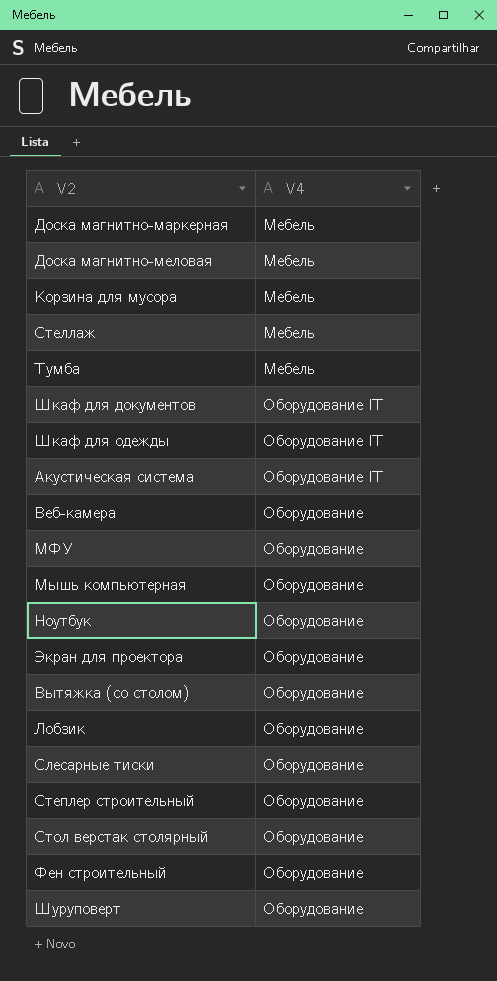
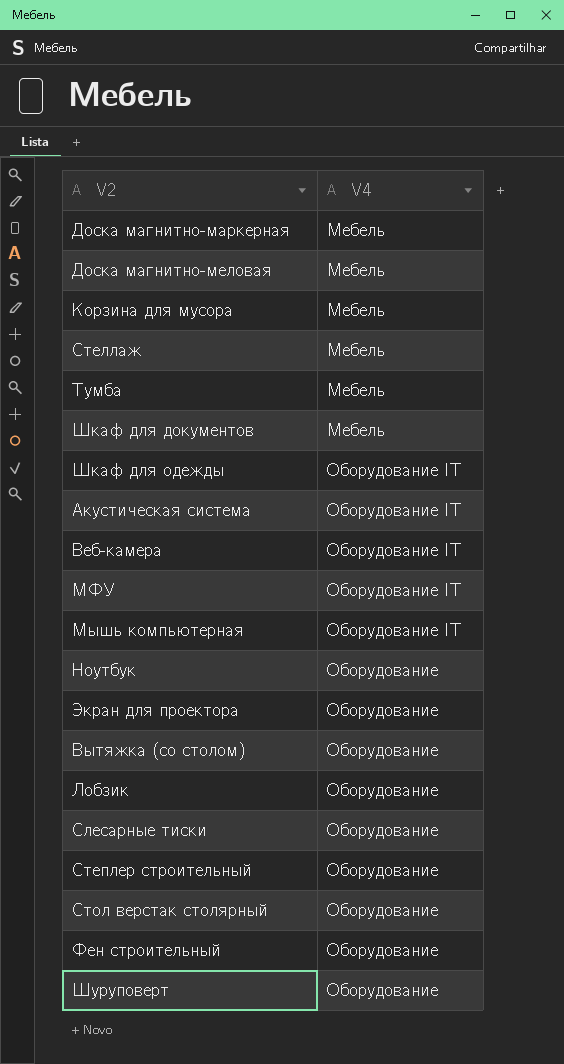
Шкаф для документов | V4: Оборудование IT -> Мебель
Веб-камера | V4: Оборудование -> Оборудование IT
МФУ | V4: Оборудование -> Оборудование IT
Мышь компьютерная | V4: Оборудование -> Оборудование IT

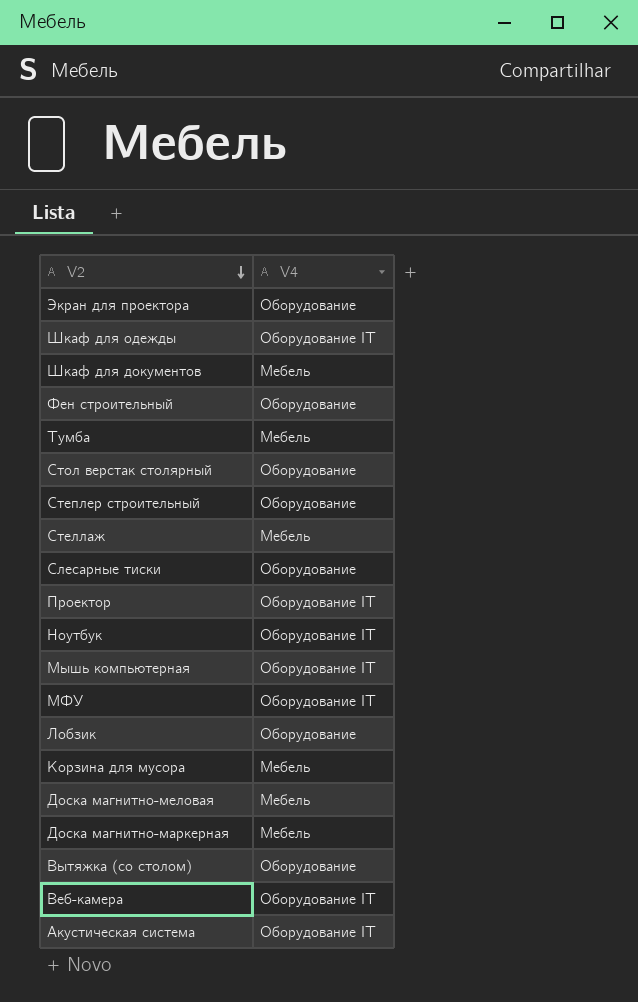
row order: none -> V2 descending
row Шуруповерт: Оборудование -> none
row Проектор: none -> Оборудование IT
Ноутбук | V4: Оборудование -> Оборудование IT

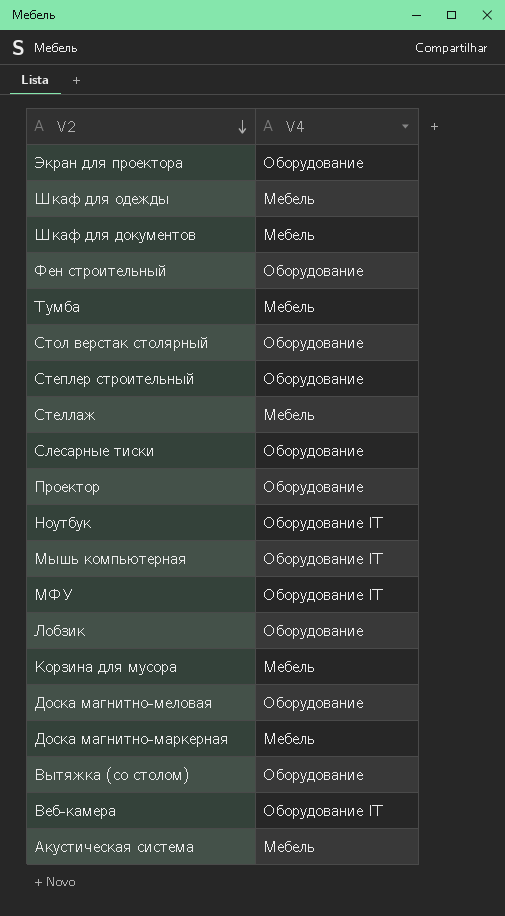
Шкаф для одежды | V4: Оборудование IT -> Мебель
Проектор | V4: Оборудование IT -> Оборудование
Доска магнитно-меловая | V4: Мебель -> Оборудование
Акустическая система | V4: Оборудование IT -> Мебель

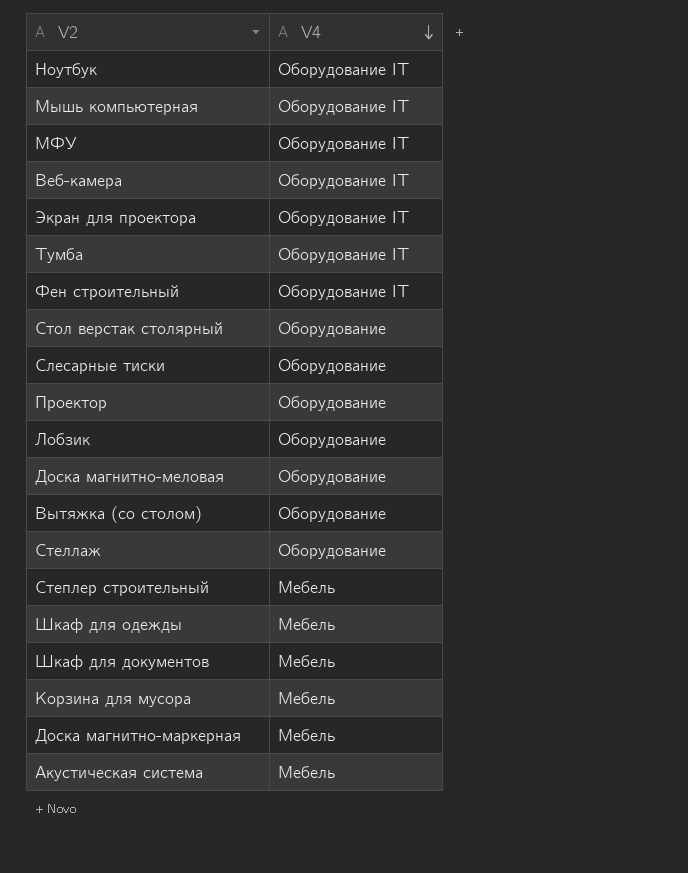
row order: V2 descending -> V4 descending
Экран для проектора | V4: Оборудование -> Оборудование IT
Тумба | V4: Мебель -> Оборудование IT
Фен строительный | V4: Оборудование -> Оборудование IT
Стеллаж | V4: Мебель -> Оборудование
Степлер строительный | V4: Оборудование -> Мебель

